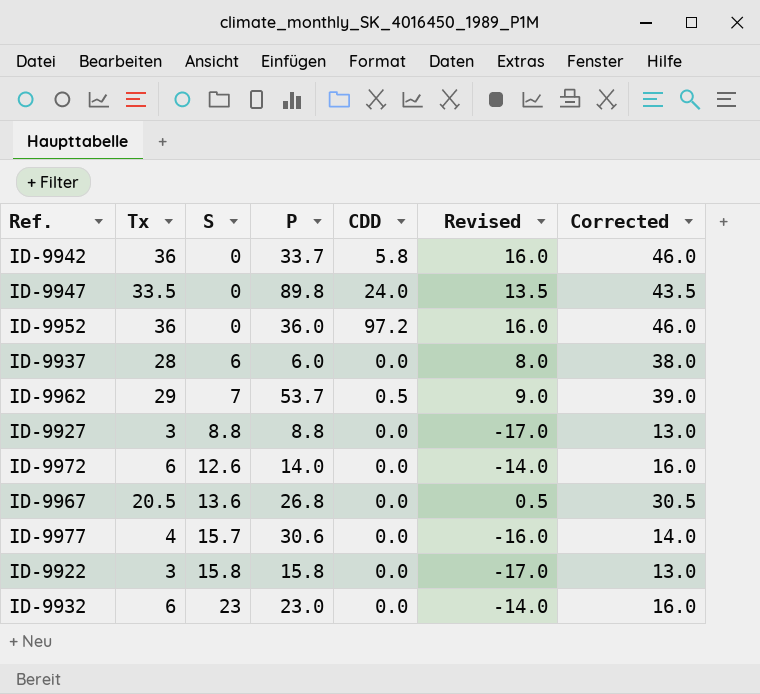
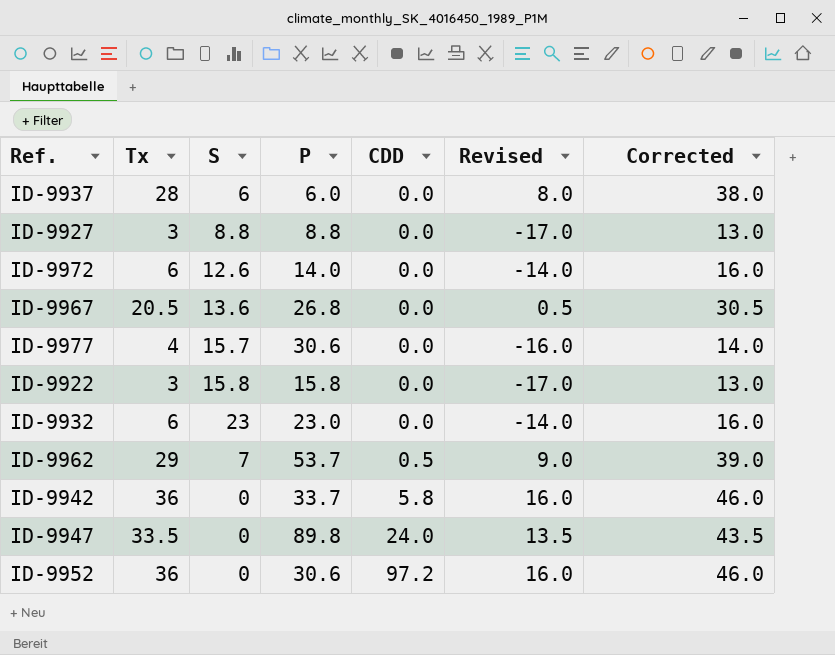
row order: S ascending -> CDD ascending
ID-9952 | P: 36.0 -> 30.6

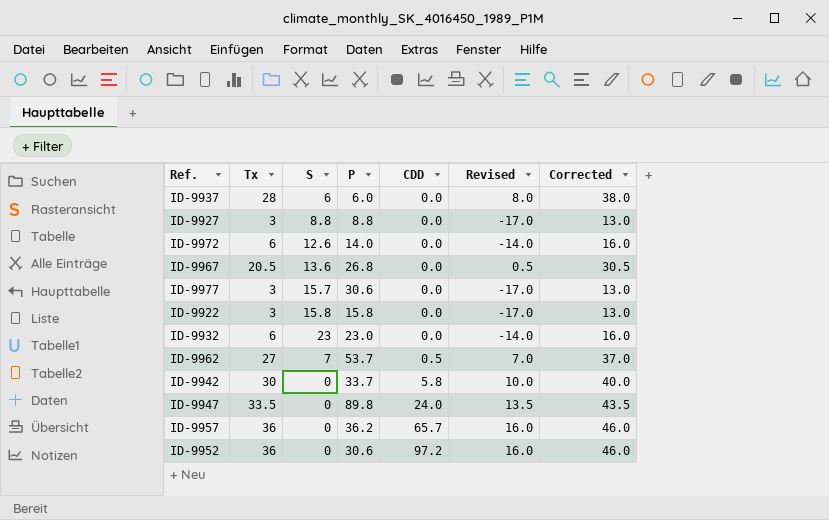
ID-9977 | Tx: 4 -> 3
ID-9977 | Revised: -16.0 -> -17.0
ID-9977 | Corrected: 14.0 -> 13.0
ID-9962 | Tx: 29 -> 27
ID-9962 | Revised: 9.0 -> 7.0
ID-9962 | Corrected: 39.0 -> 37.0
ID-9942 | Tx: 36 -> 30
ID-9942 | Revised: 16.0 -> 10.0
ID-9942 | Corrected: 46.0 -> 40.0
row ID-9957: none -> 36 | 0 | 36.2 | 65.7 | 16.0 | 46.0

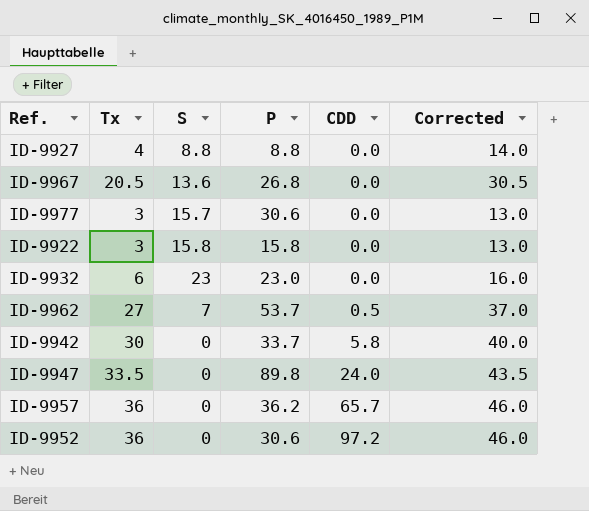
column Revised | formula: [Tx] - 20 -> none
row ID-9937: 28 | 6 | 6.0 | 0.0 | 8.0 | 38.0 -> none
row ID-9972: 6 | 12.6 | 14.0 | 0.0 | -14.0 | 16.0 -> none
ID-9927 | Tx: 3 -> 4
ID-9927 | Corrected: 13.0 -> 14.0

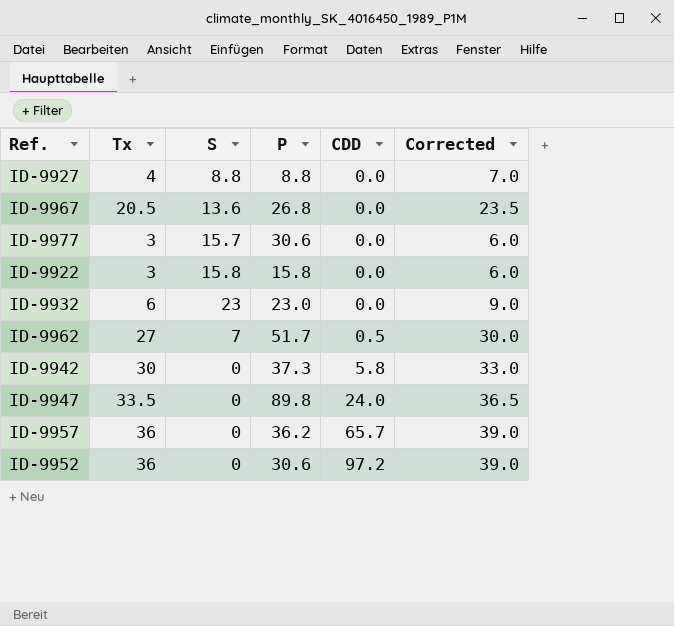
column Corrected | formula: [Tx] + 10 -> [Tx] + 3
ID-9962 | P: 53.7 -> 51.7
ID-9942 | P: 33.7 -> 37.3

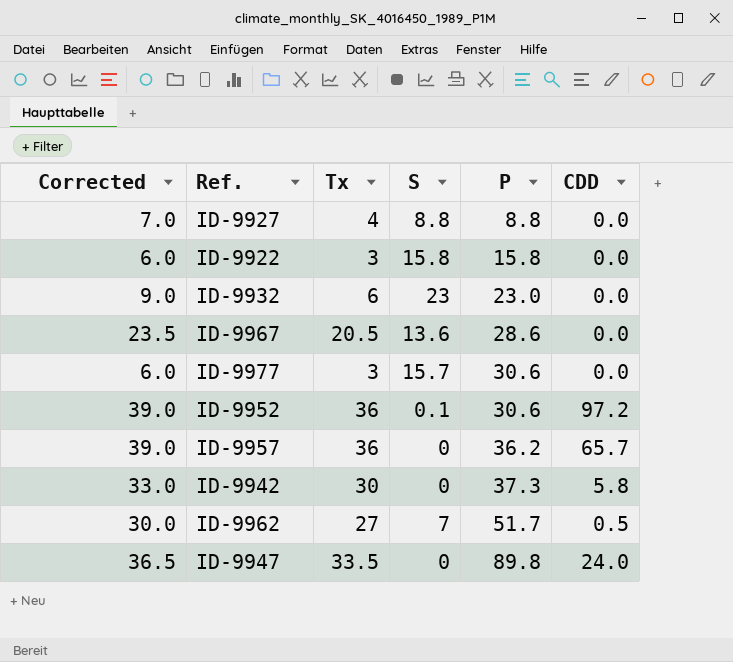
row order: CDD ascending -> P ascending
column Corrected | position: 6 -> 1
ID-9967 | P: 26.8 -> 28.6
ID-9952 | S: 0 -> 0.1

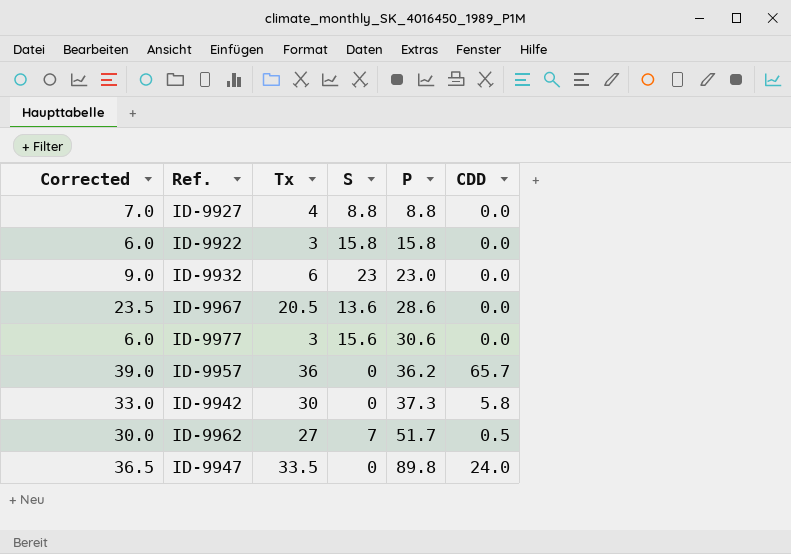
row ID-9952: 39.0 | 36 | 0.1 | 30.6 | 97.2 -> none
ID-9977 | S: 15.7 -> 15.6

